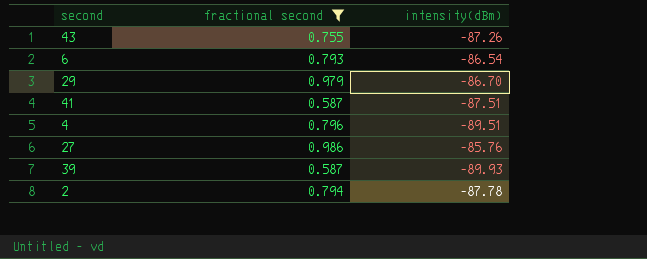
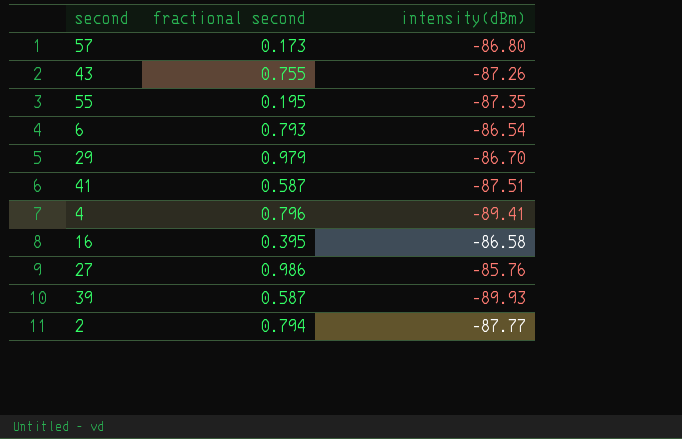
filter: fractional second >= 0.587 -> none
4 | intensity(dBm): -89.51 -> -89.41
2 | intensity(dBm): -87.78 -> -87.77

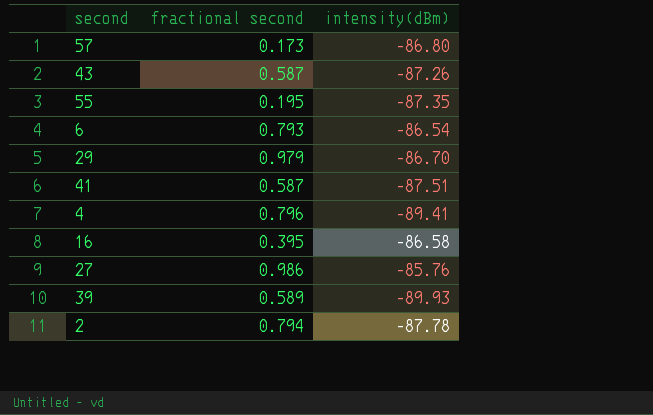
43 | fractional second: 0.755 -> 0.587
39 | fractional second: 0.587 -> 0.589
2 | intensity(dBm): -87.77 -> -87.78

